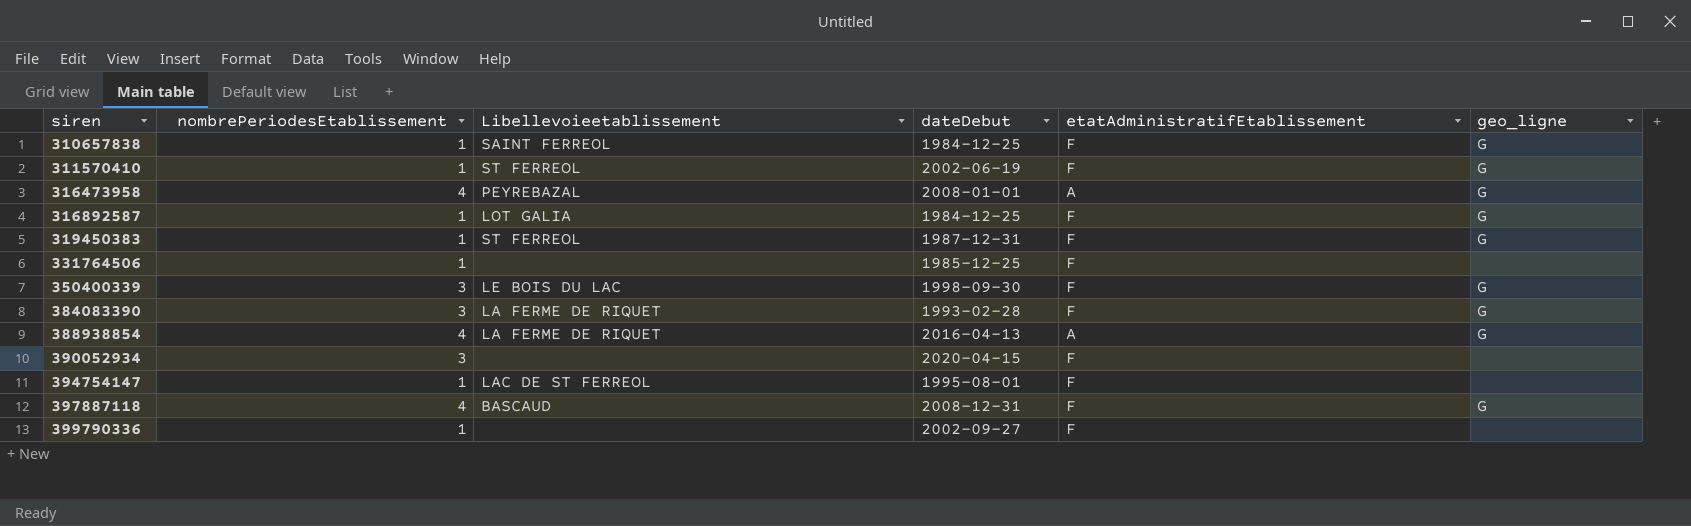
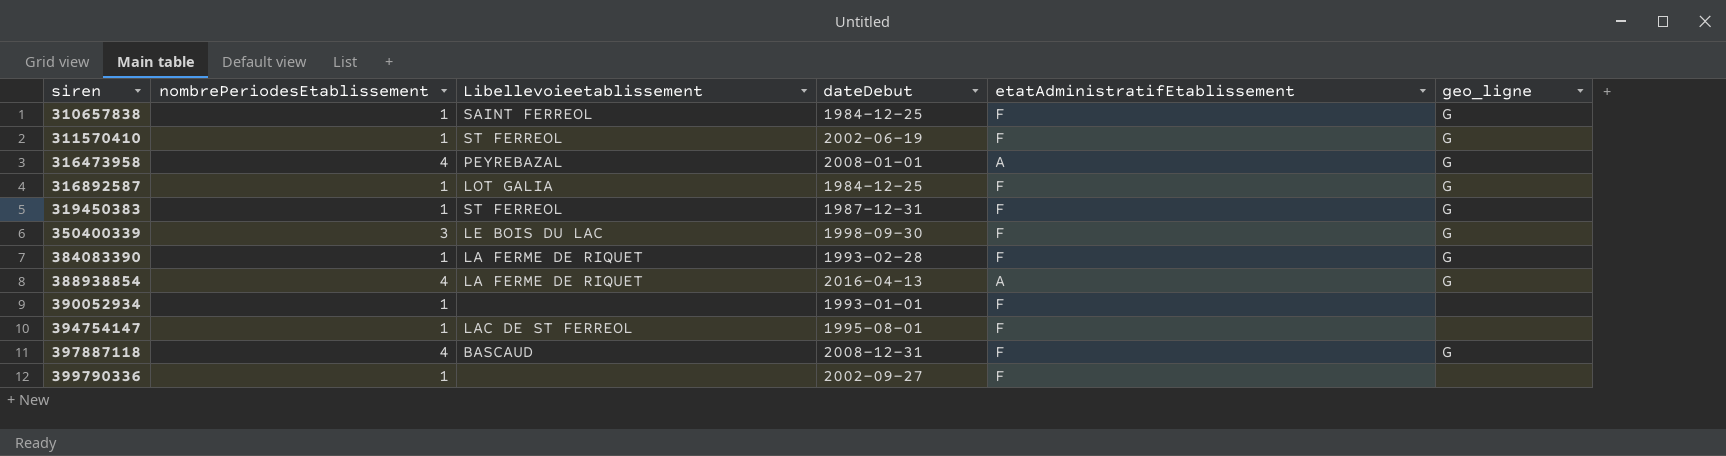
row 331764506: 1 | none | 1985-12-25 | F | none -> none
384083390 | nombrePeriodesEtablissement: 3 -> 1
390052934 | nombrePeriodesEtablissement: 3 -> 1
390052934 | dateDebut: 2020-04-15 -> 1993-01-01

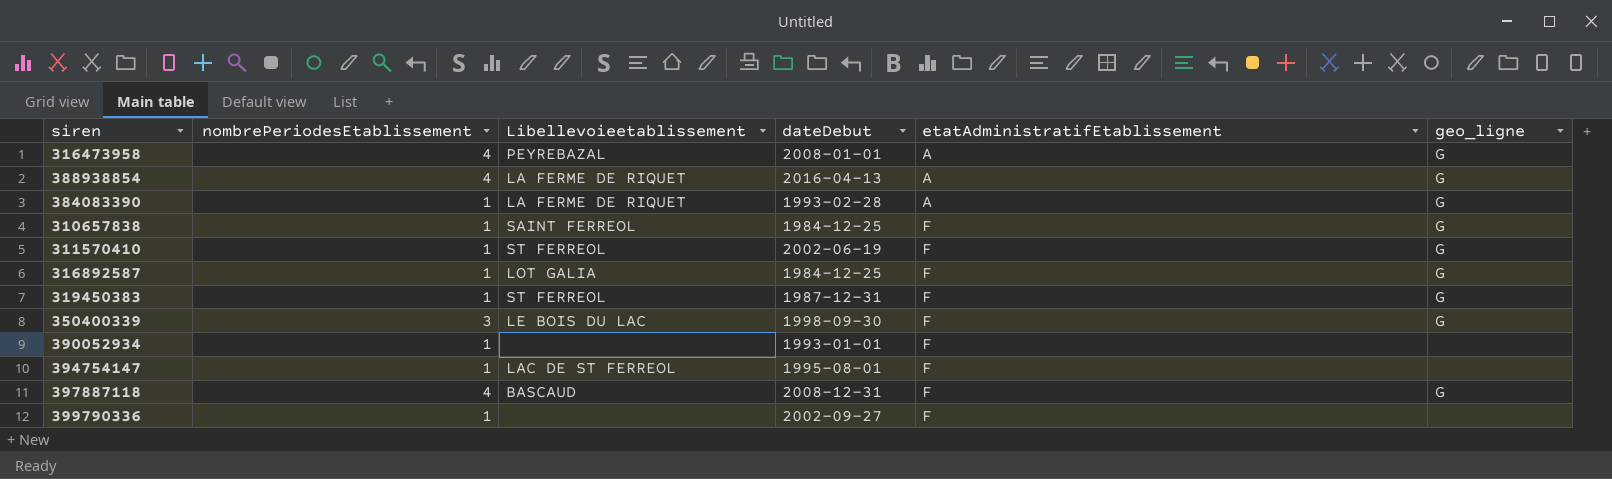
row order: siren ascending -> etatAdministratifEtablissement ascending
384083390 | etatAdministratifEtablissement: F -> A

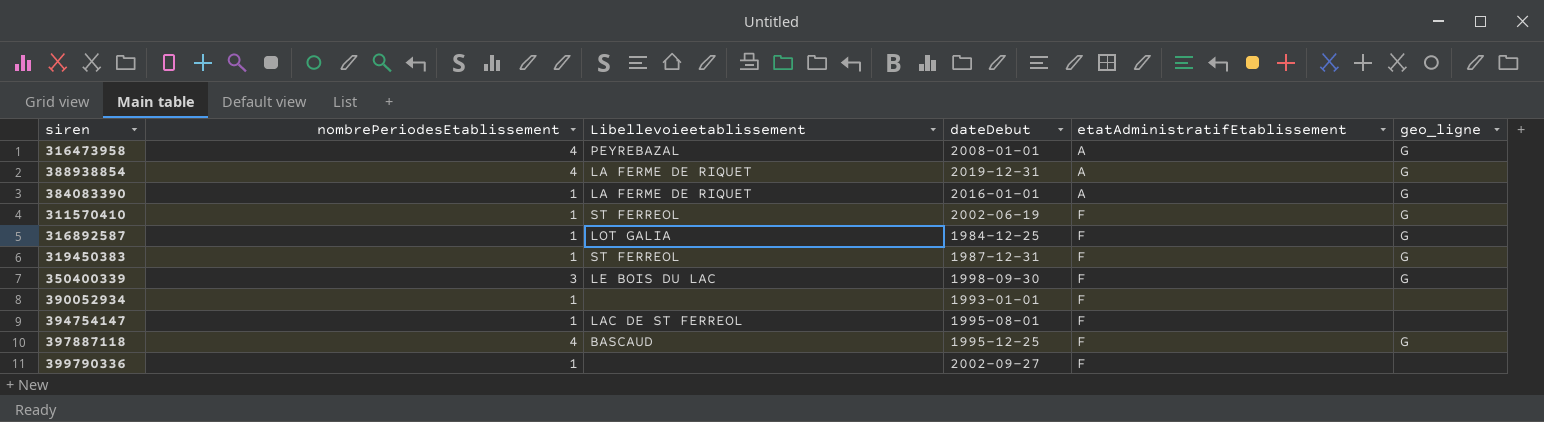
row 310657838: 1 | SAINT FERREOL | 1984-12-25 | F | G -> none
388938854 | dateDebut: 2016-04-13 -> 2019-12-31
384083390 | dateDebut: 1993-02-28 -> 2016-01-01
397887118 | dateDebut: 2008-12-31 -> 1995-12-25

